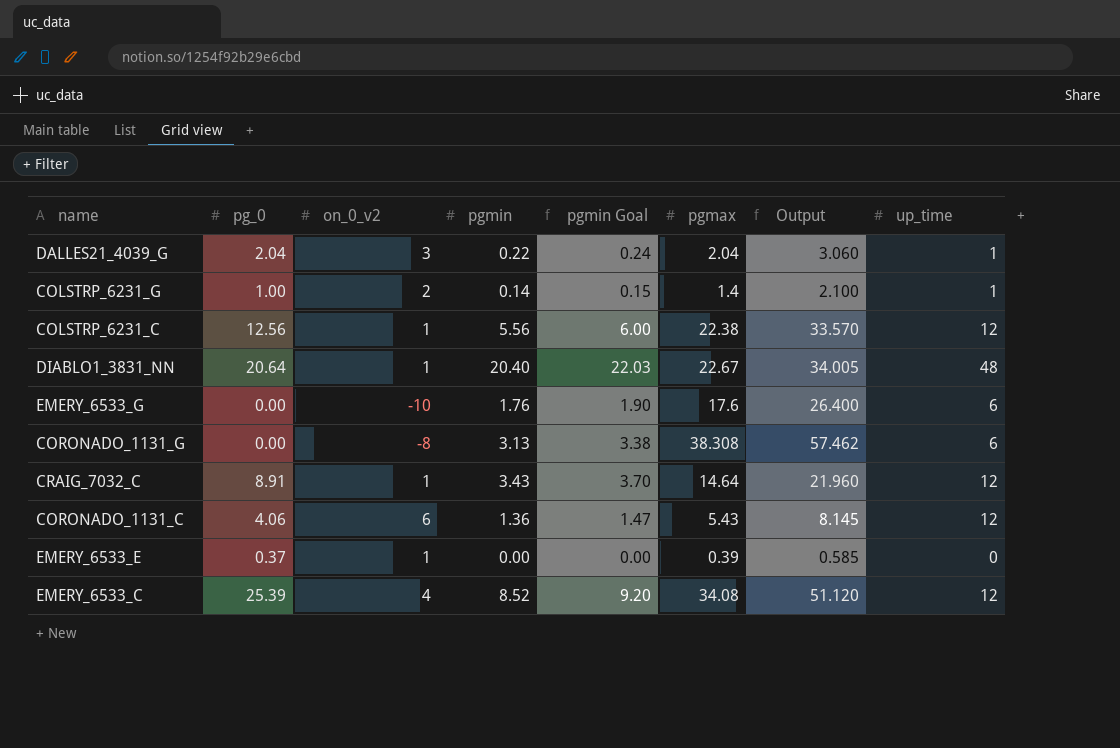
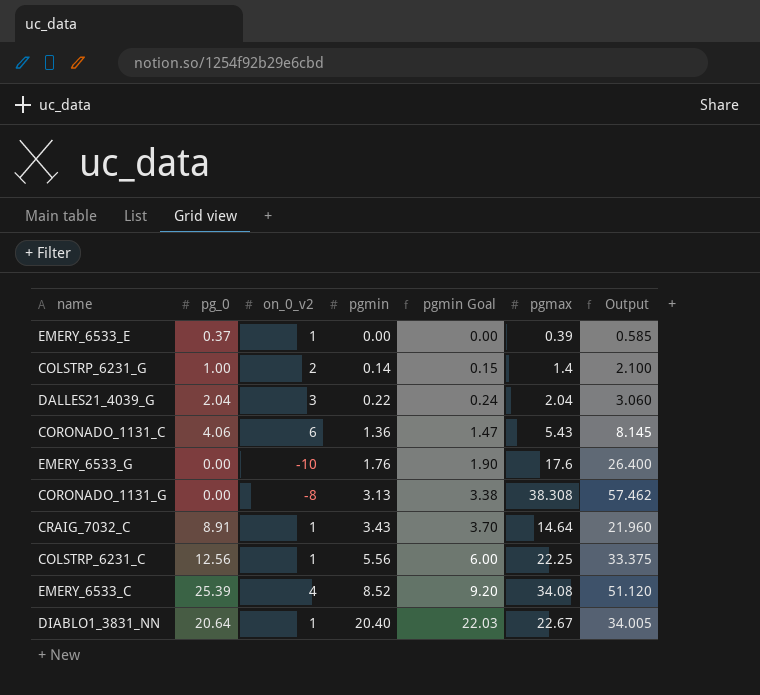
row order: none -> pgmin ascending
column up_time | position: 8 -> none
COLSTRP_6231_C | pgmax: 22.38 -> 22.25
COLSTRP_6231_C | Output: 33.570 -> 33.375

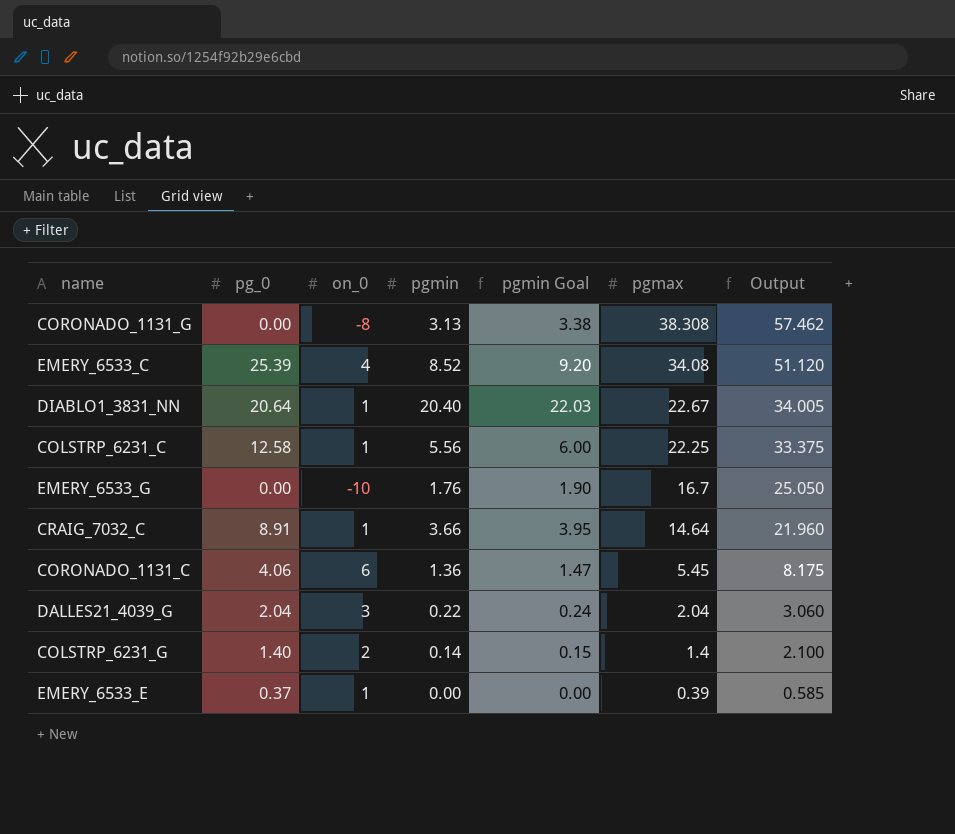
row order: pgmin ascending -> pgmax descending
column name: on_0_v2 -> on_0
COLSTRP_6231_C | pg_0: 12.56 -> 12.58
EMERY_6533_G | pgmax: 17.6 -> 16.7
EMERY_6533_G | Output: 26.400 -> 25.050
CRAIG_7032_C | pgmin: 3.43 -> 3.66
CRAIG_7032_C | pgmin Goal: 3.70 -> 3.95
CORONADO_1131_C | pgmax: 5.43 -> 5.45
CORONADO_1131_C | Output: 8.145 -> 8.175
COLSTRP_6231_G | pg_0: 1.00 -> 1.40

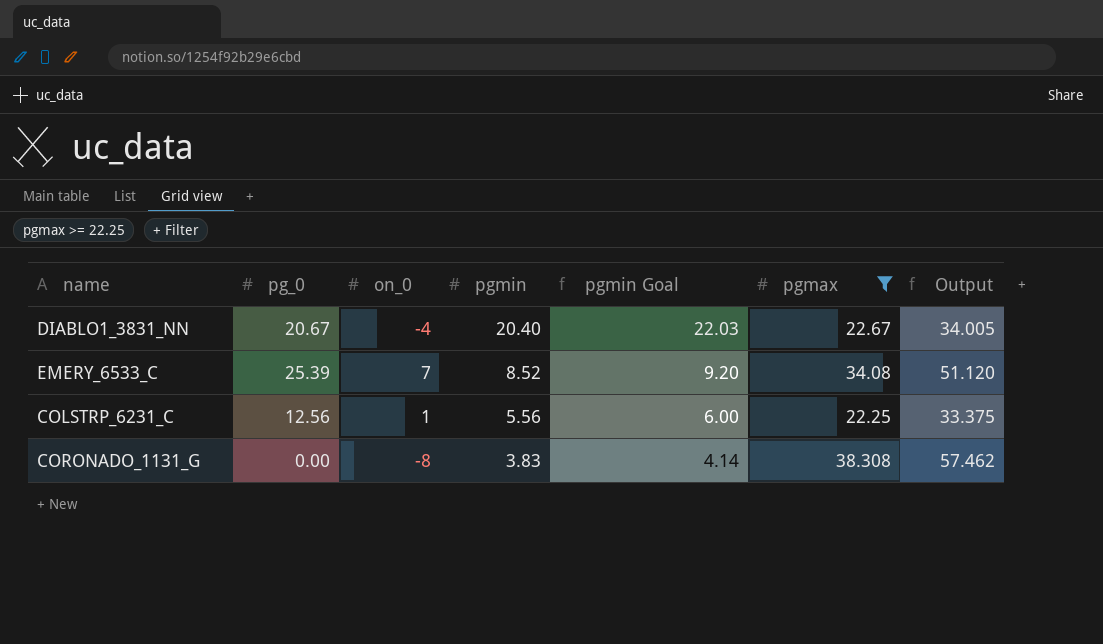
filter: none -> pgmax >= 22.25
row order: pgmax descending -> pgmin descending
DIABLO1_3831_NN | pg_0: 20.64 -> 20.67
DIABLO1_3831_NN | on_0: 1 -> -4
EMERY_6533_C | on_0: 4 -> 7
COLSTRP_6231_C | pg_0: 12.58 -> 12.56
CORONADO_1131_G | pgmin: 3.13 -> 3.83
CORONADO_1131_G | pgmin Goal: 3.38 -> 4.14

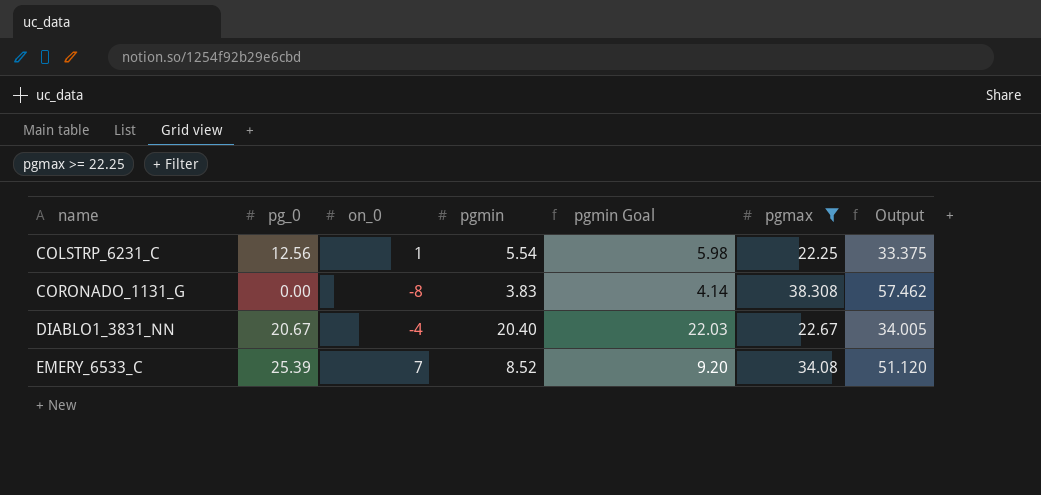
row order: pgmin descending -> name ascending
COLSTRP_6231_C | pgmin: 5.56 -> 5.54
COLSTRP_6231_C | pgmin Goal: 6.00 -> 5.98

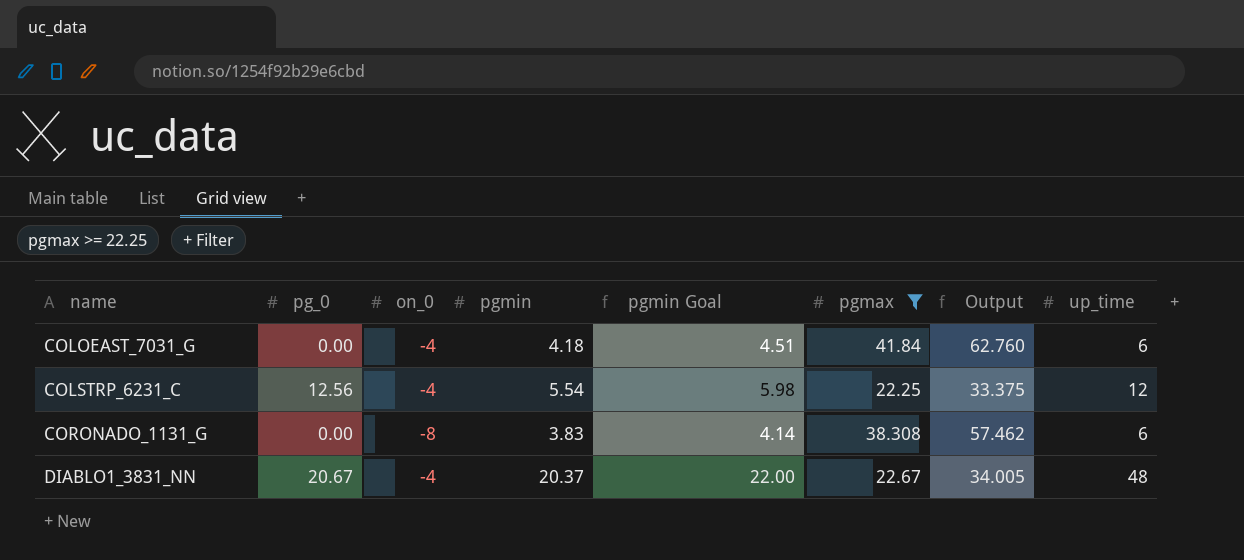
column up_time | position: none -> 8
row EMERY_6533_C: 25.39 | 7 | 8.52 | 9.20 | 34.08 | 51.120 -> none
row COLOEAST_7031_G: none -> 0.00 | -4 | 4.18 | 4.51 | 41.84 | 62.760 | 6
COLSTRP_6231_C | on_0: 1 -> -4
DIABLO1_3831_NN | pgmin: 20.40 -> 20.37
DIABLO1_3831_NN | pgmin Goal: 22.03 -> 22.00

